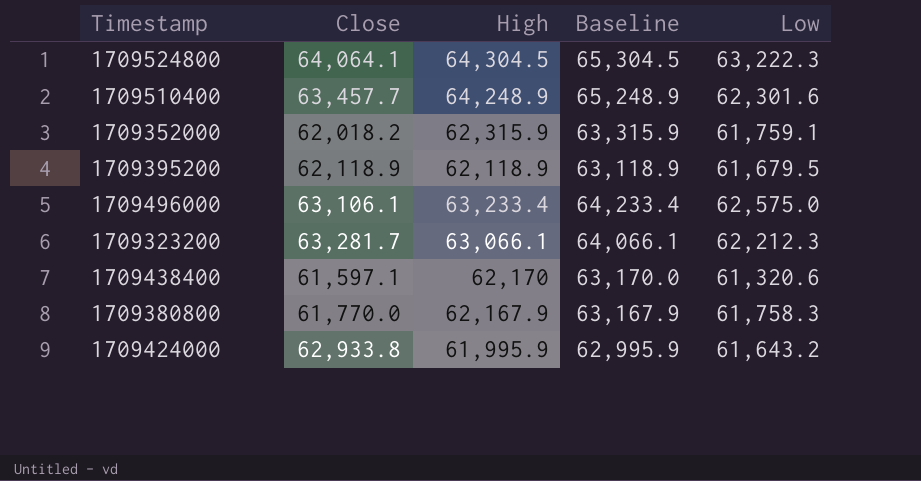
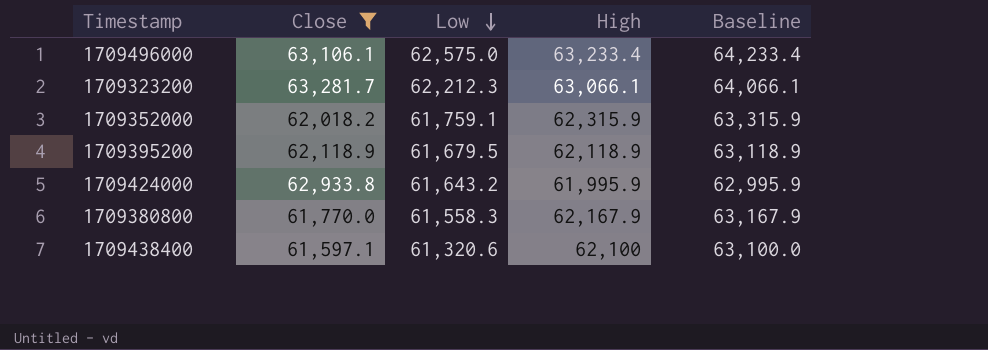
filter: none -> Close <= 63,281.7
row order: none -> Low descending
column Low | position: 5 -> 3
1709380800 | Low: 61,758.3 -> 61,558.3
1709438400 | High: 62,170 -> 62,100
1709438400 | Baseline: 63,170.0 -> 63,100.0

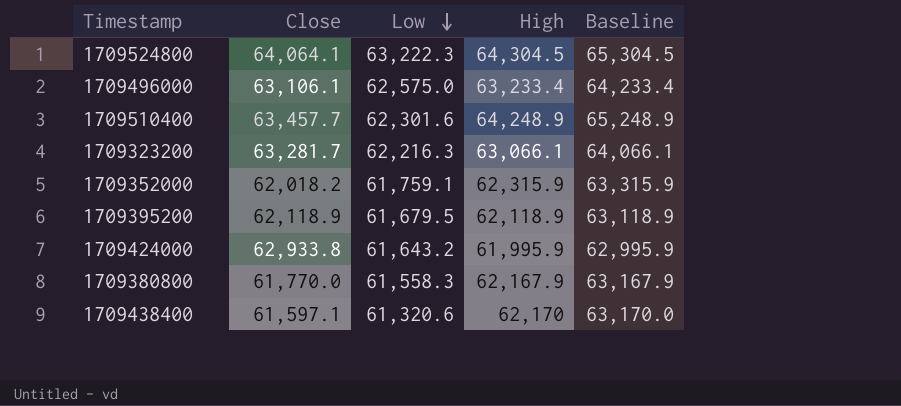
filter: Close <= 63,281.7 -> none
1709323200 | Low: 62,212.3 -> 62,216.3
1709438400 | High: 62,100 -> 62,170
1709438400 | Baseline: 63,100.0 -> 63,170.0

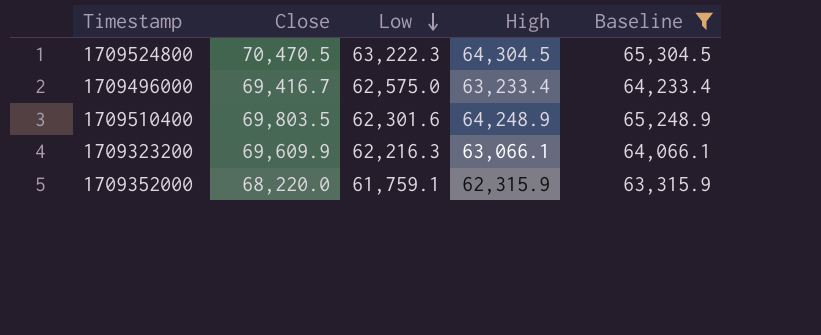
filter: none -> Baseline >= 63,315.9
1709524800 | Close: 64,064.1 -> 70,470.5
1709496000 | Close: 63,106.1 -> 69,416.7
1709510400 | Close: 63,457.7 -> 69,803.5
1709323200 | Close: 63,281.7 -> 69,609.9
1709352000 | Close: 62,018.2 -> 68,220.0

